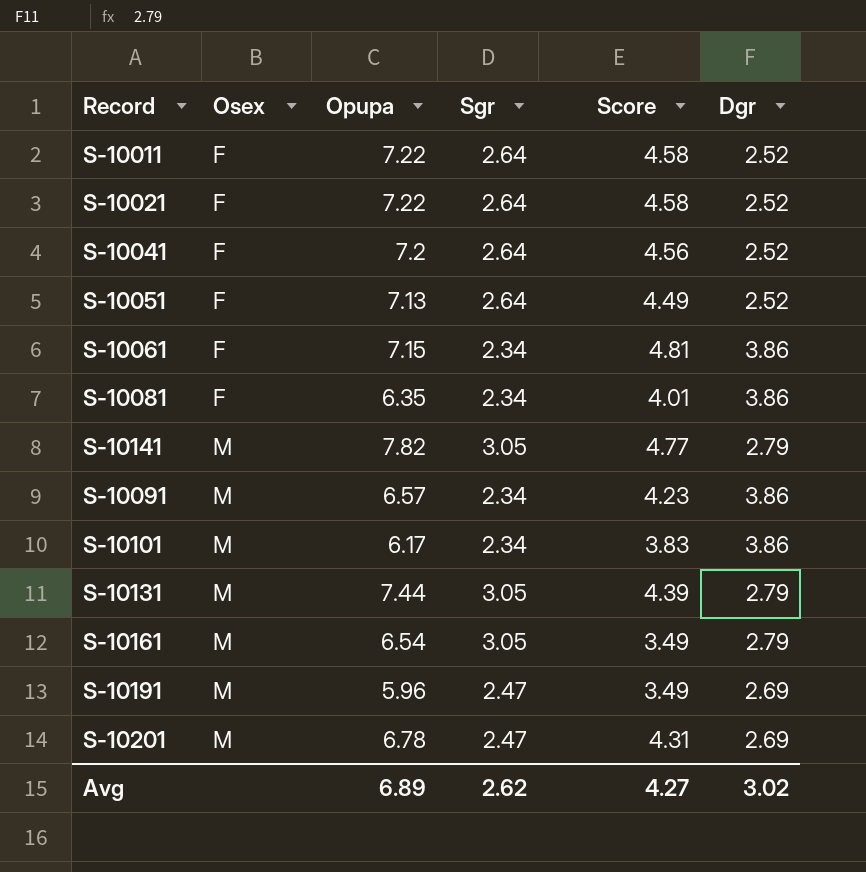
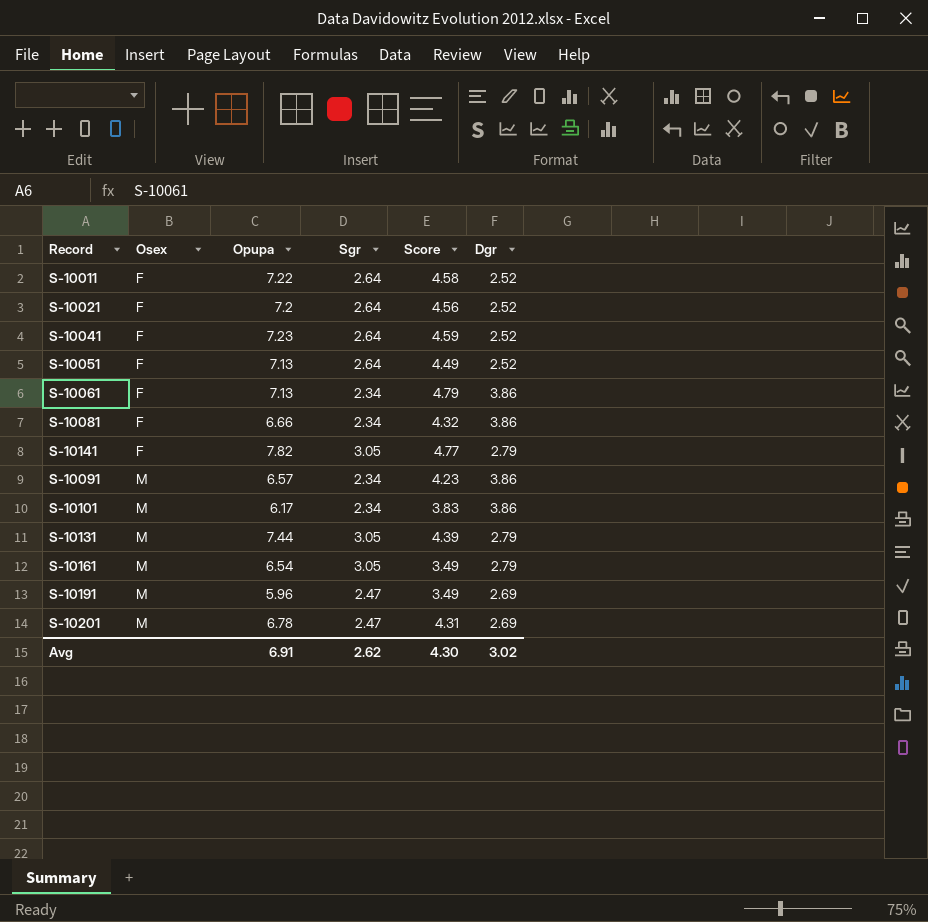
S-10021 | Opupa: 7.22 -> 7.2
S-10021 | Score: 4.58 -> 4.56
S-10041 | Opupa: 7.2 -> 7.23
S-10041 | Score: 4.56 -> 4.59
S-10061 | Opupa: 7.15 -> 7.13
S-10061 | Score: 4.81 -> 4.79
S-10081 | Opupa: 6.35 -> 6.66
S-10081 | Score: 4.01 -> 4.32
S-10141 | Osex: M -> F
Avg | Opupa: 6.89 -> 6.91
Avg | Score: 4.27 -> 4.30

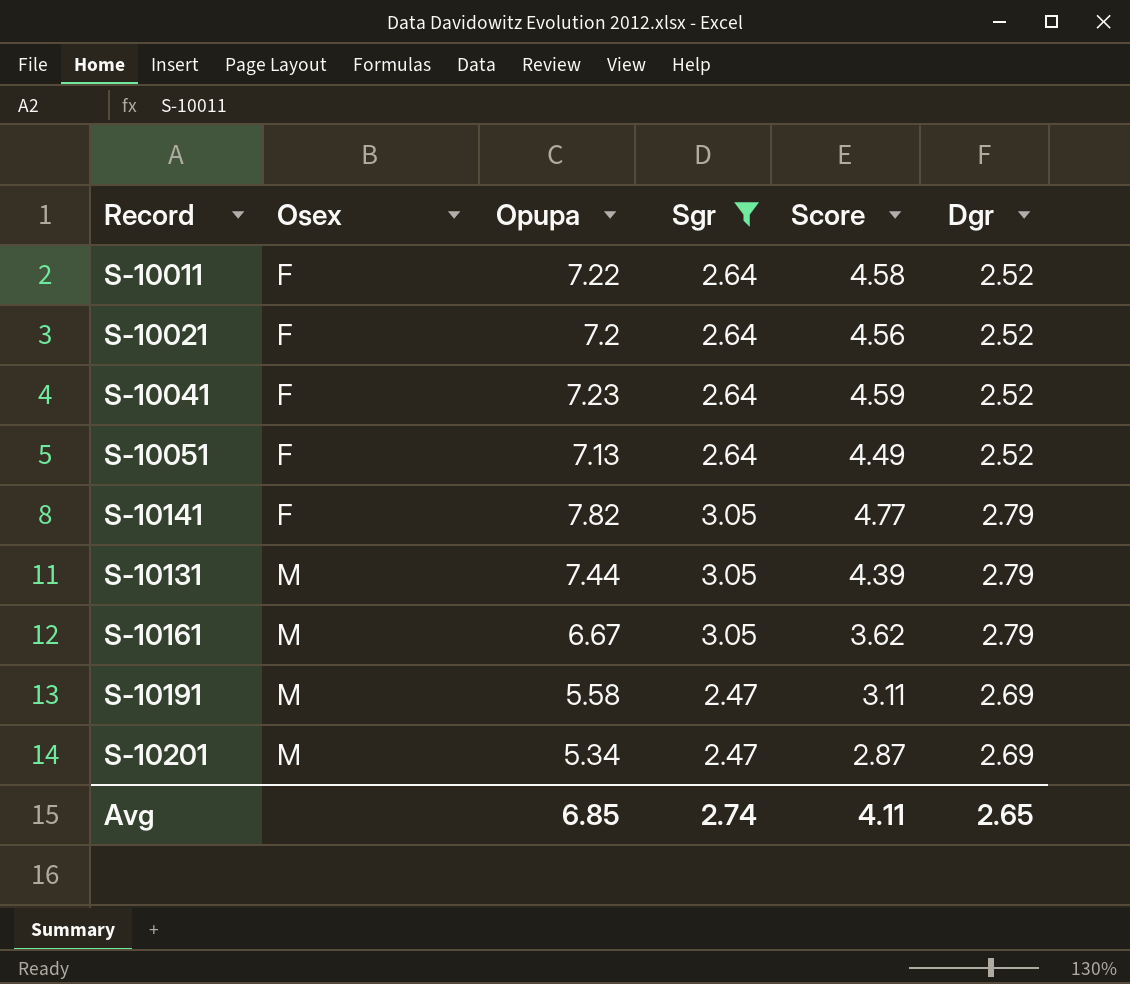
filter: none -> Sgr != 2.34
S-10161 | Opupa: 6.54 -> 6.67
S-10161 | Score: 3.49 -> 3.62
S-10191 | Opupa: 5.96 -> 5.58
S-10191 | Score: 3.49 -> 3.11
S-10201 | Opupa: 6.78 -> 5.34
S-10201 | Score: 4.31 -> 2.87
Avg | Opupa: 6.91 -> 6.85
Avg | Sgr: 2.62 -> 2.74
Avg | Score: 4.30 -> 4.11
Avg | Dgr: 3.02 -> 2.65

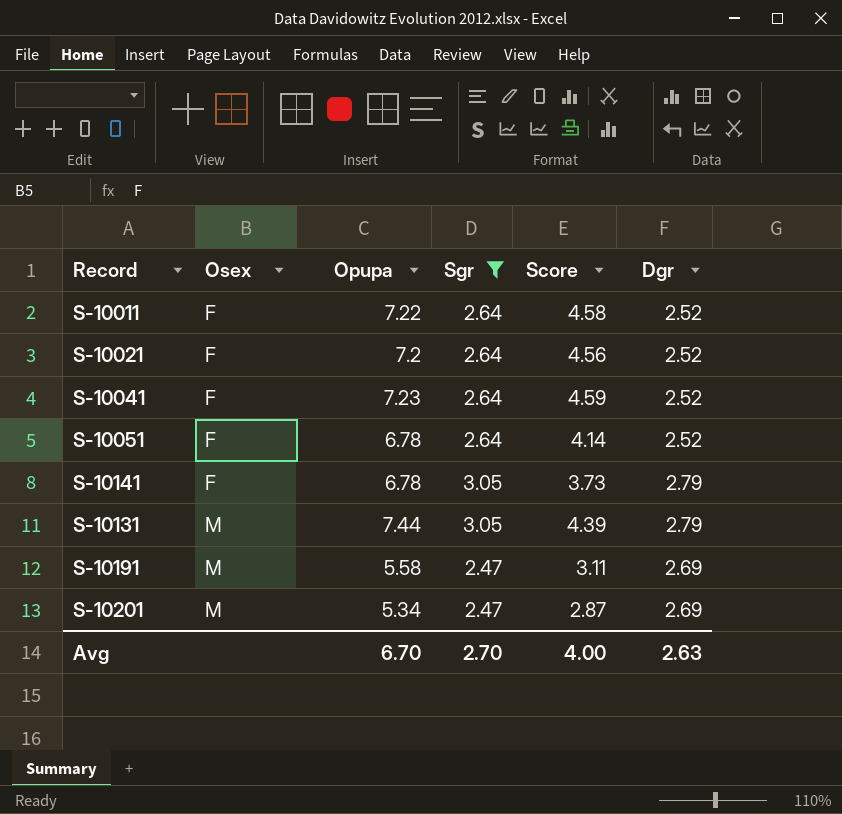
row S-10161: M | 6.67 | 3.05 | 3.62 | 2.79 -> none
S-10051 | Opupa: 7.13 -> 6.78
S-10051 | Score: 4.49 -> 4.14
S-10141 | Opupa: 7.82 -> 6.78
S-10141 | Score: 4.77 -> 3.73
Avg | Opupa: 6.85 -> 6.70
Avg | Sgr: 2.74 -> 2.70
Avg | Score: 4.11 -> 4.00
Avg | Dgr: 2.65 -> 2.63

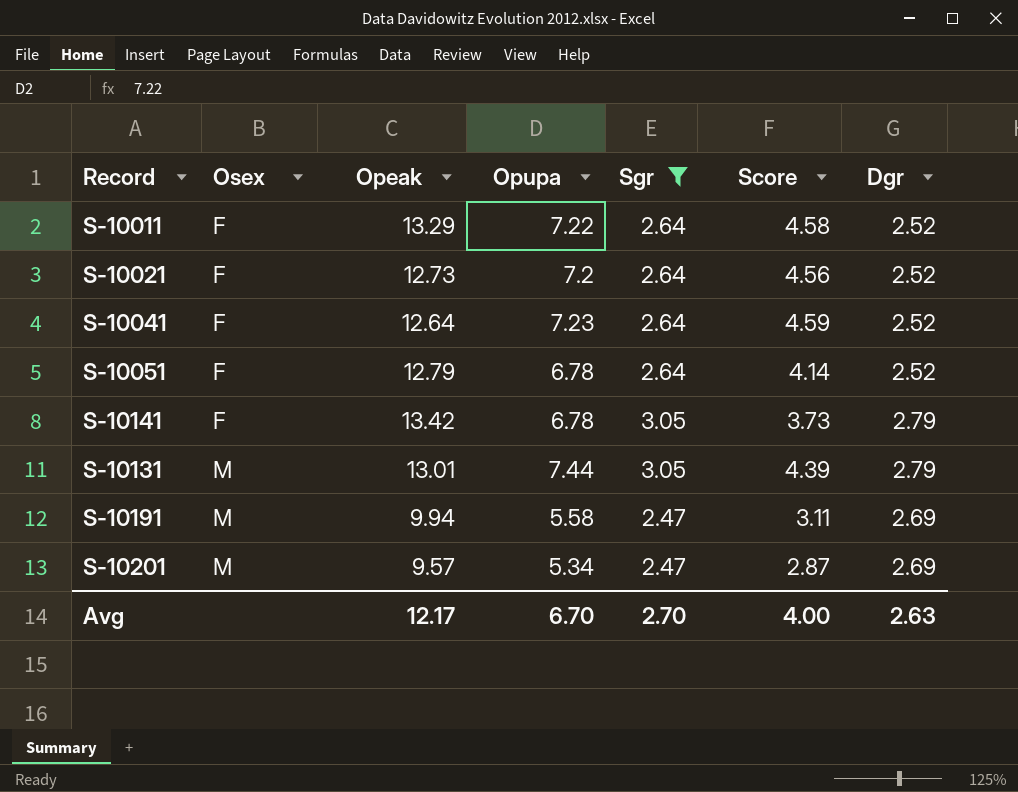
column Opeak | position: none -> 3

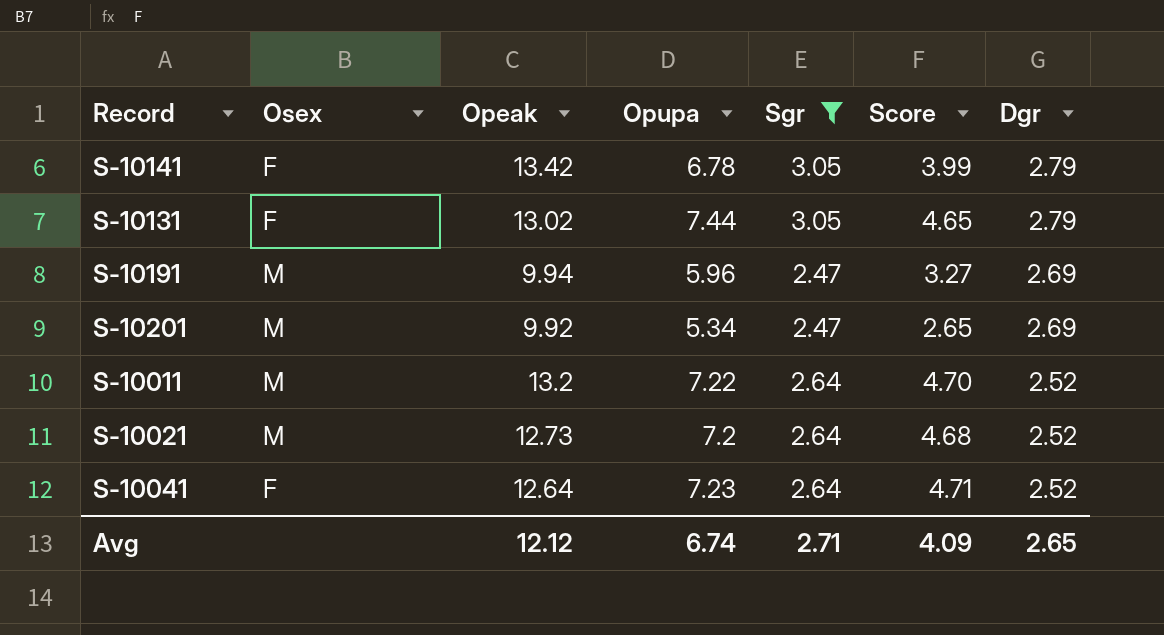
row order: Osex ascending -> Dgr descending
column Score | formula: [Opupa] - [Sgr] -> [Opupa] - [Dgr]
row S-10051: F | 12.79 | 6.78 | 2.64 | 4.14 | 2.52 -> none
S-10131 | Osex: M -> F
S-10131 | Opeak: 13.01 -> 13.02
S-10191 | Opupa: 5.58 -> 5.96
S-10201 | Opeak: 9.57 -> 9.92
S-10011 | Osex: F -> M
S-10011 | Opeak: 13.29 -> 13.2
S-10021 | Osex: F -> M
Avg | Opeak: 12.17 -> 12.12
Avg | Opupa: 6.70 -> 6.74
Avg | Sgr: 2.70 -> 2.71
Avg | Score: 4.00 -> 4.09
Avg | Dgr: 2.63 -> 2.65

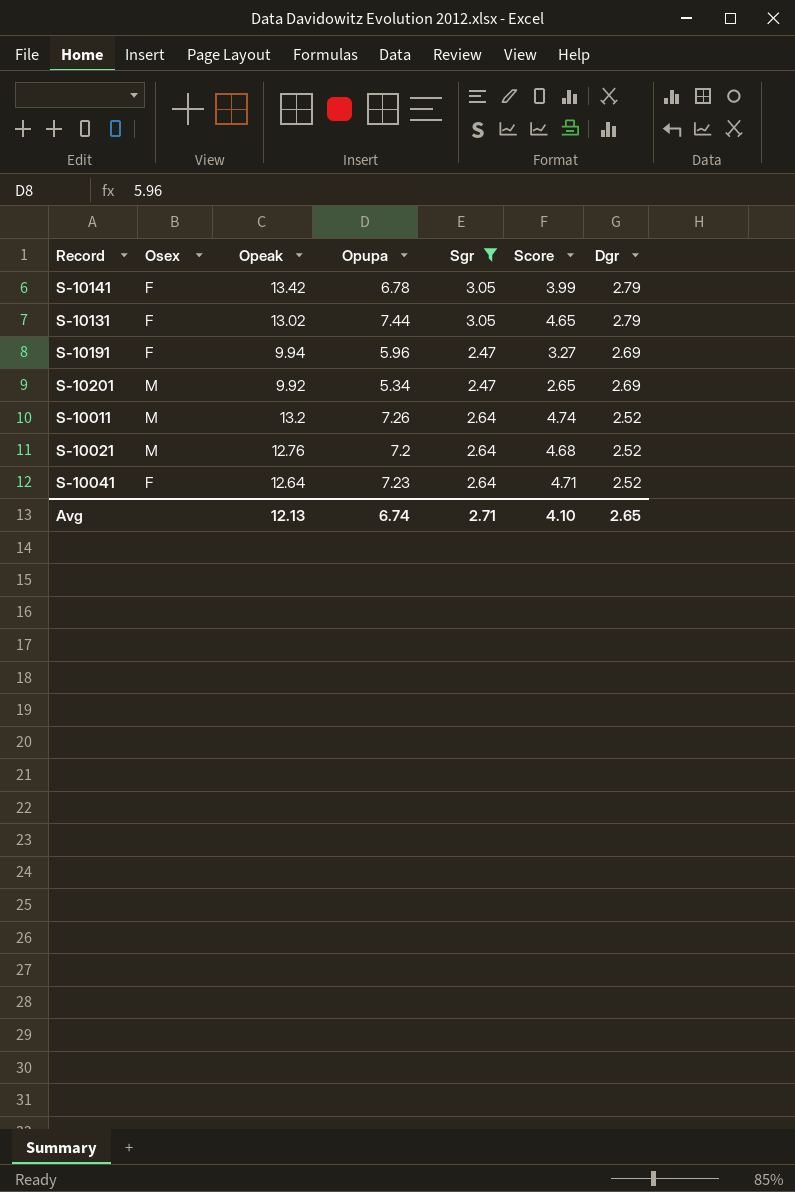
S-10191 | Osex: M -> F
S-10011 | Opupa: 7.22 -> 7.26
S-10011 | Score: 4.70 -> 4.74
S-10021 | Opeak: 12.73 -> 12.76
Avg | Opeak: 12.12 -> 12.13
Avg | Score: 4.09 -> 4.10

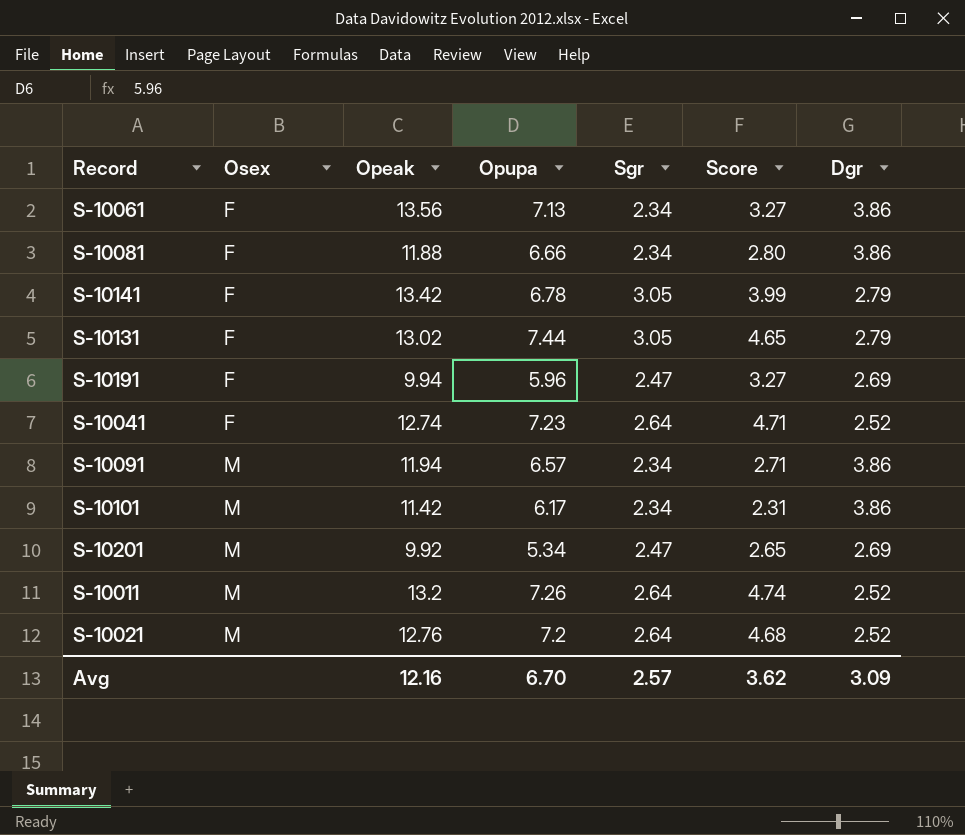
filter: Sgr != 2.34 -> none
row order: Dgr descending -> Osex ascending
S-10041 | Opeak: 12.64 -> 12.74
Avg | Opeak: 12.13 -> 12.16
Avg | Opupa: 6.74 -> 6.70
Avg | Sgr: 2.71 -> 2.57
Avg | Score: 4.10 -> 3.62
Avg | Dgr: 2.65 -> 3.09

